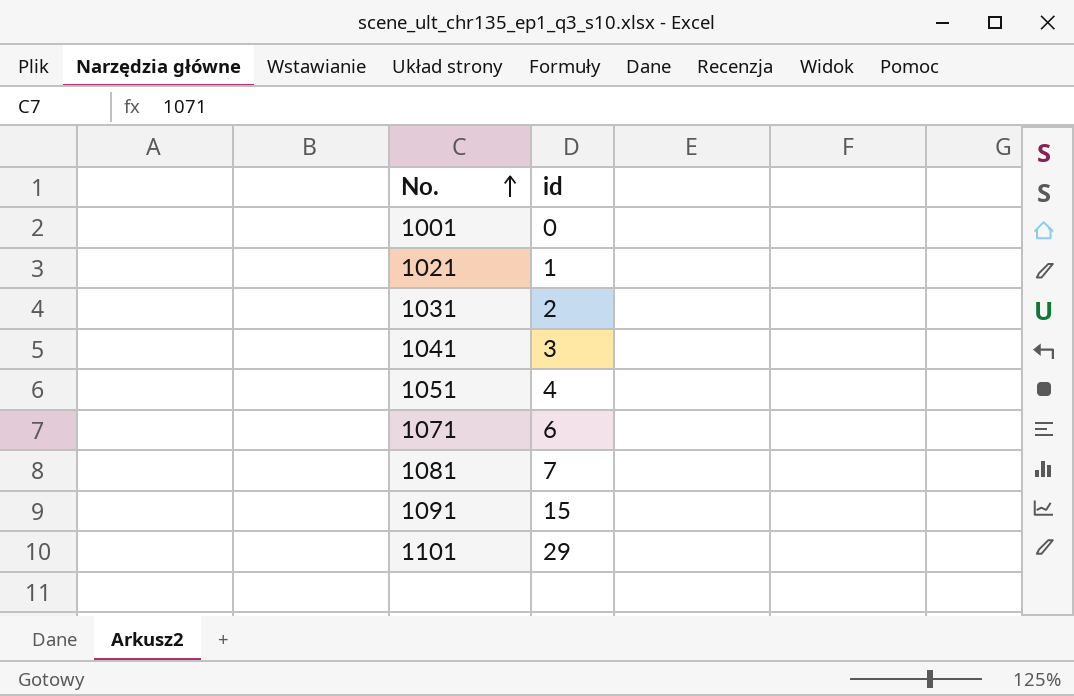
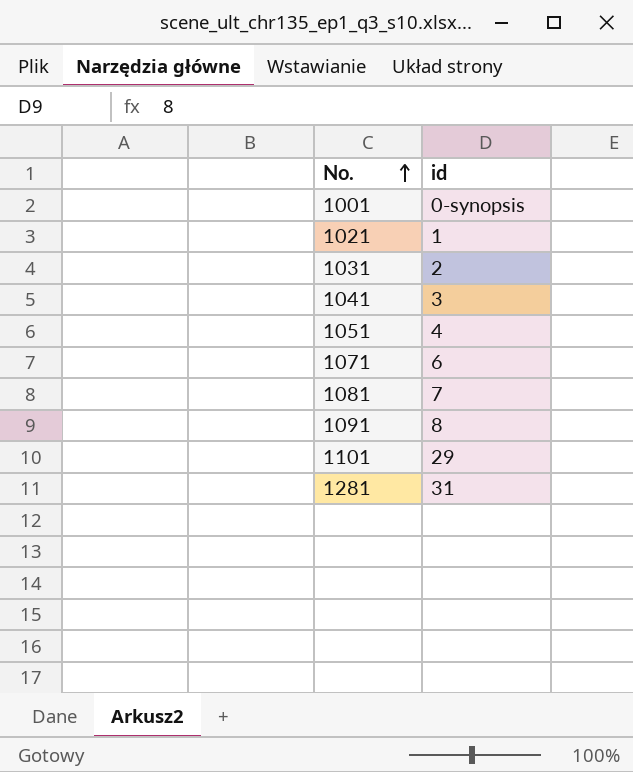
1001 | id: 0 -> 0-synopsis
1091 | id: 15 -> 8
row 1281: none -> 31

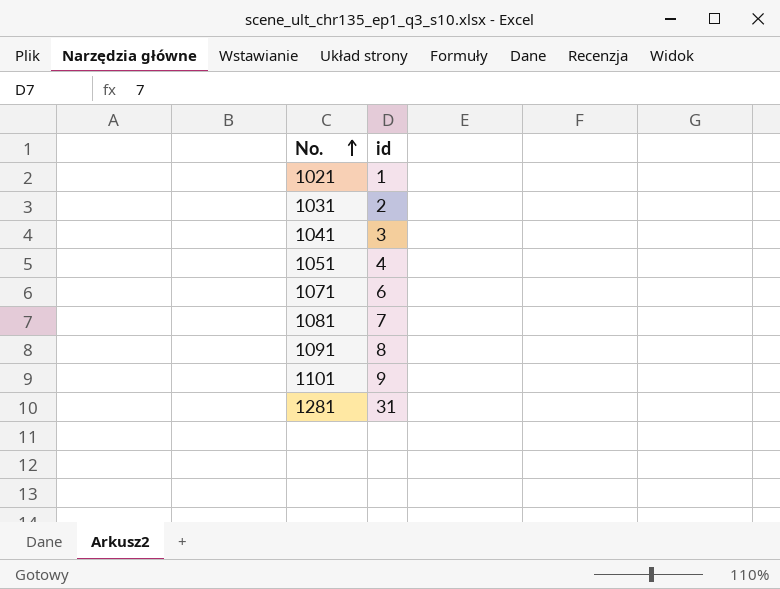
row 1001: 0-synopsis -> none
1101 | id: 29 -> 9

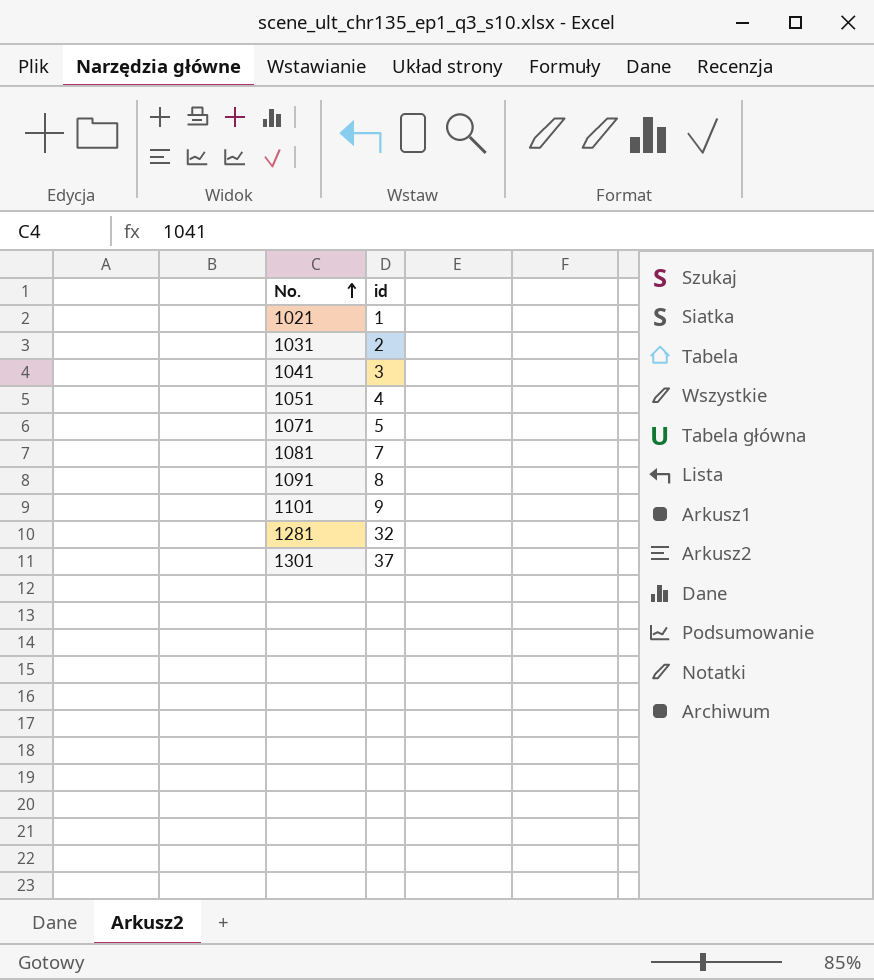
1071 | id: 6 -> 5
1281 | id: 31 -> 32
row 1301: none -> 37

